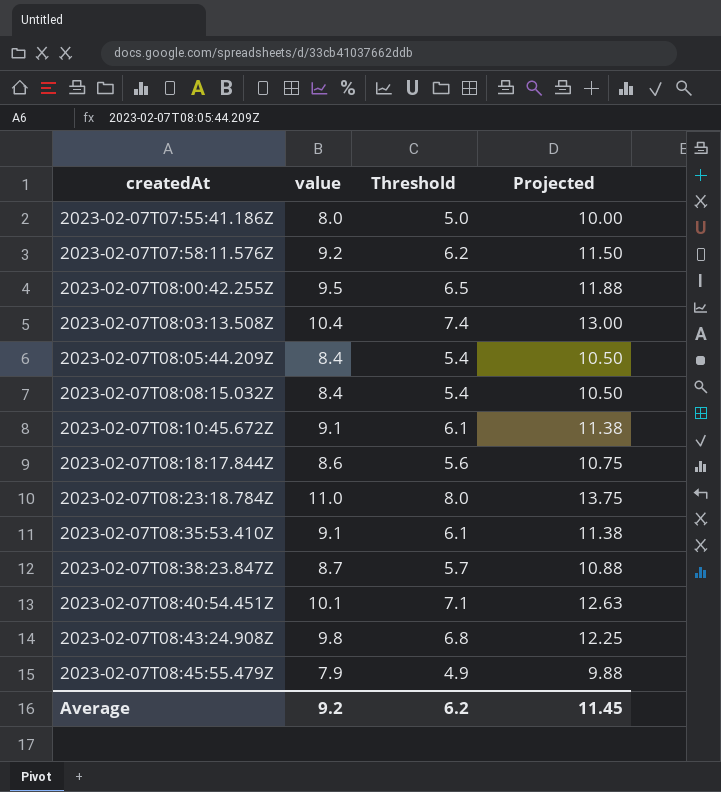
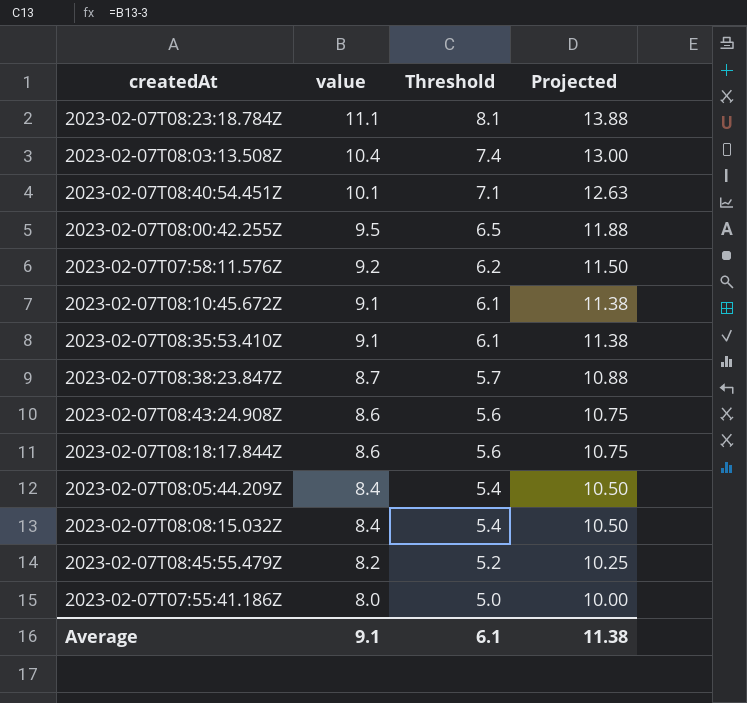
row order: createdAt ascending -> value descending
2023-02-07T08:23:18.784Z | value: 11.0 -> 11.1
2023-02-07T08:23:18.784Z | Threshold: 8.0 -> 8.1
2023-02-07T08:23:18.784Z | Projected: 13.75 -> 13.88
2023-02-07T08:43:24.908Z | value: 9.8 -> 8.6
2023-02-07T08:43:24.908Z | Threshold: 6.8 -> 5.6
2023-02-07T08:43:24.908Z | Projected: 12.25 -> 10.75
2023-02-07T08:45:55.479Z | value: 7.9 -> 8.2
2023-02-07T08:45:55.479Z | Threshold: 4.9 -> 5.2
2023-02-07T08:45:55.479Z | Projected: 9.88 -> 10.25
Average | value: 9.2 -> 9.1
Average | Threshold: 6.2 -> 6.1
Average | Projected: 11.45 -> 11.38

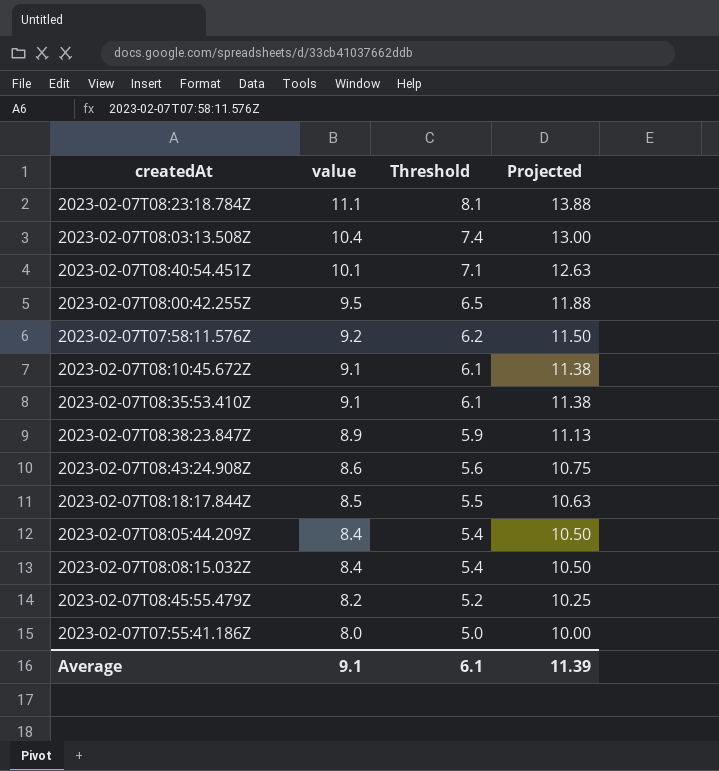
2023-02-07T08:38:23.847Z | value: 8.7 -> 8.9
2023-02-07T08:38:23.847Z | Threshold: 5.7 -> 5.9
2023-02-07T08:38:23.847Z | Projected: 10.88 -> 11.13
2023-02-07T08:18:17.844Z | value: 8.6 -> 8.5
2023-02-07T08:18:17.844Z | Threshold: 5.6 -> 5.5
2023-02-07T08:18:17.844Z | Projected: 10.75 -> 10.63
Average | Projected: 11.38 -> 11.39

